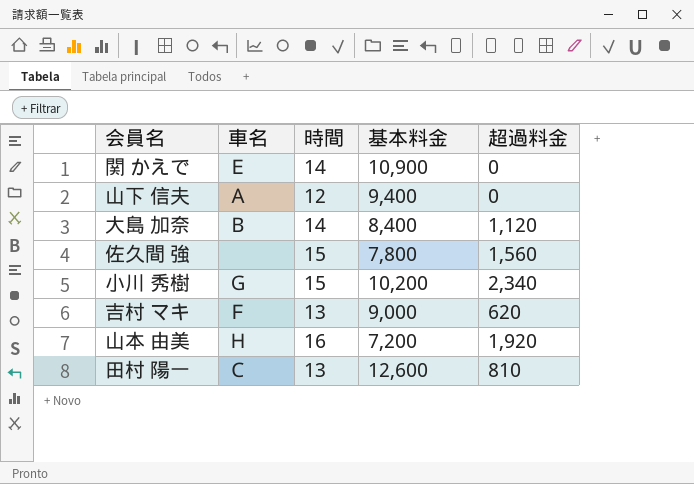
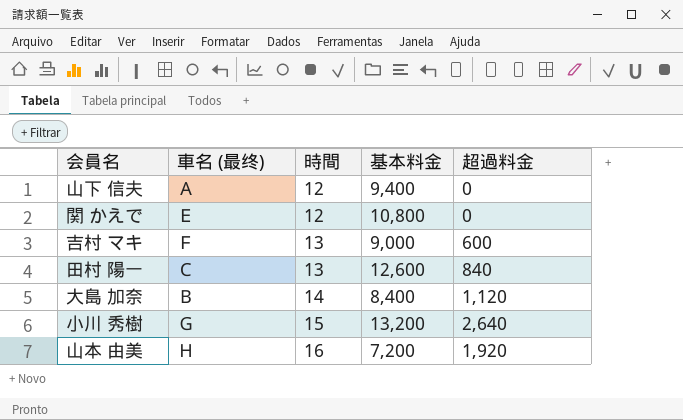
row order: none -> 時間 ascending
column name: 車名 -> 車名 (最终)
row 佐久間 強: none | 15 | 7,800 | 1,560 -> none
関 かえで | 時間: 14 -> 12
関 かえで | 基本料金: 10,900 -> 10,800
吉村 マキ | 超過料金: 620 -> 600
田村 陽一 | 超過料金: 810 -> 840
小川 秀樹 | 基本料金: 10,200 -> 13,200
小川 秀樹 | 超過料金: 2,340 -> 2,640

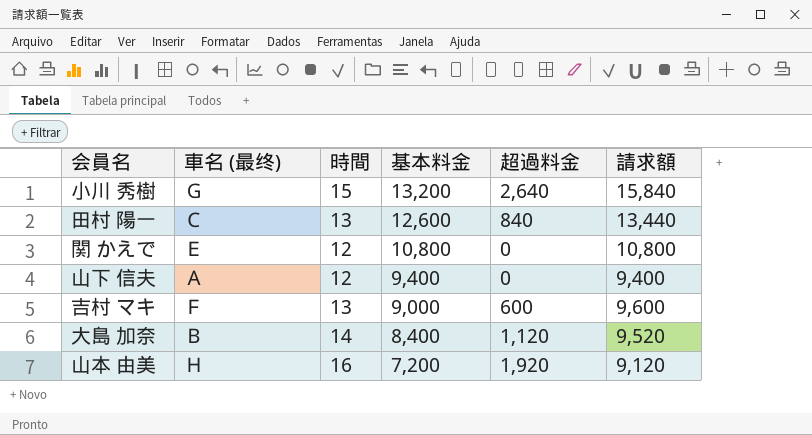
row order: 時間 ascending -> 基本料金 descending
column 請求額 | formula: none -> [基本料金] + [超過料金]

